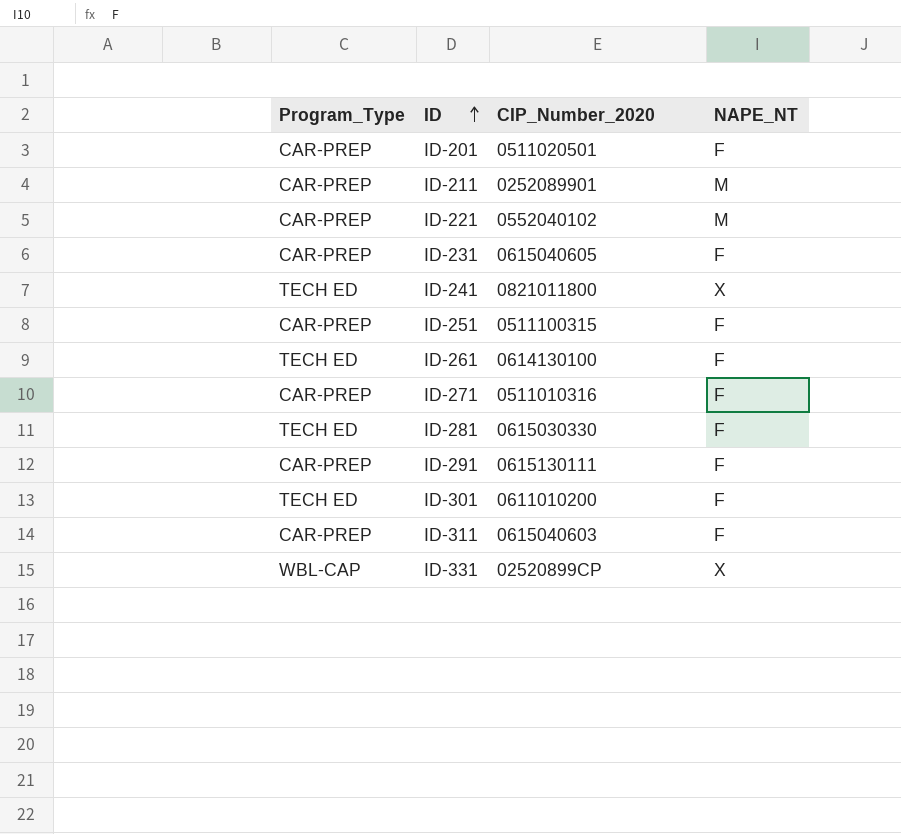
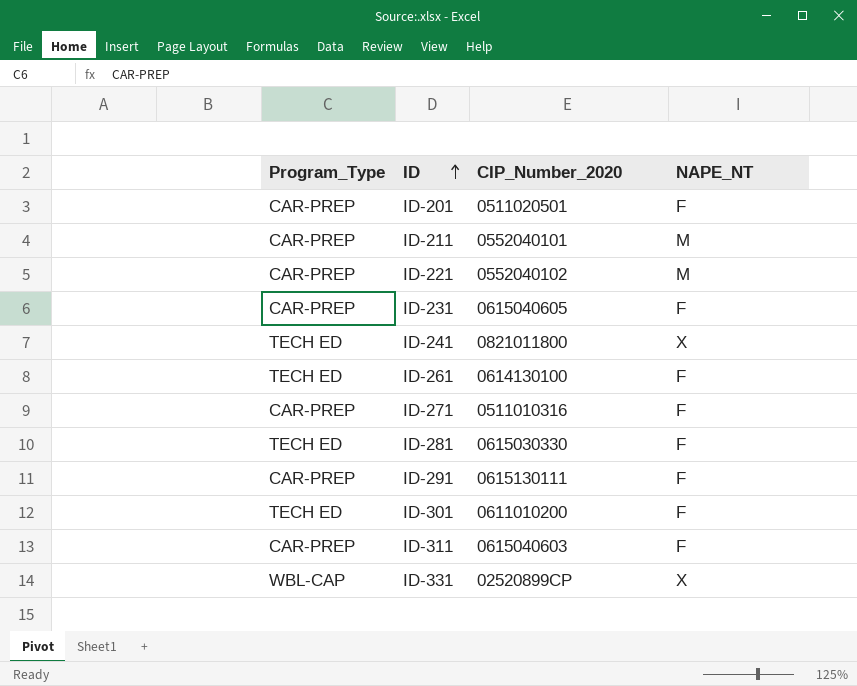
row ID-251: CAR-PREP | 0511100315 | F -> none
ID-211 | CIP_Number_2020: 0252089901 -> 0552040101

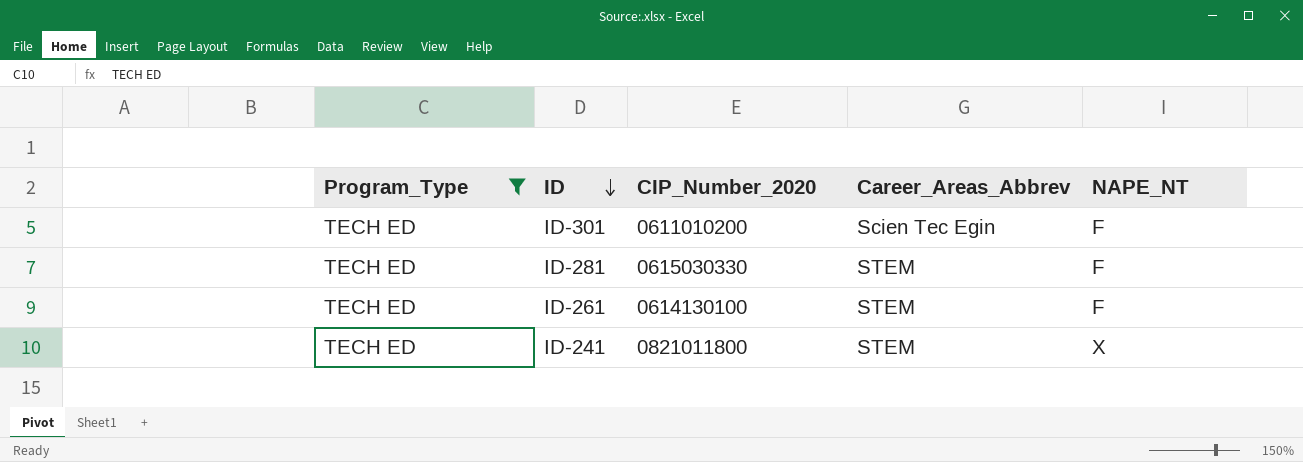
filter: none -> Program_Type = TECH ED
row order: ID ascending -> ID descending
column Career_Areas_Abbrev | position: none -> 4

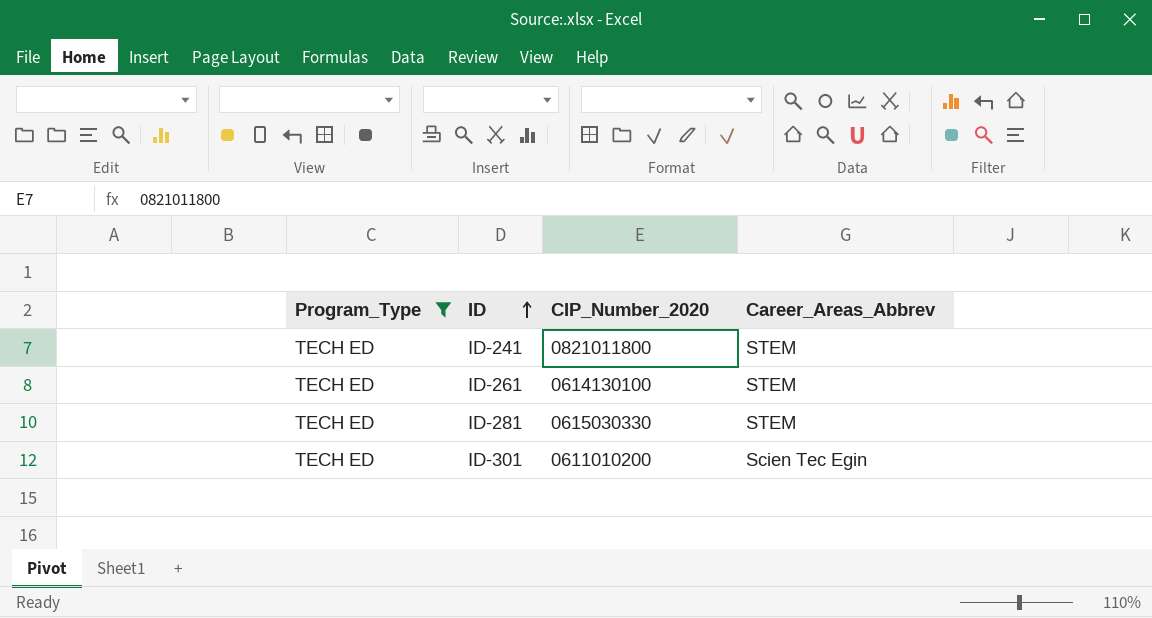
row order: ID descending -> ID ascending
column NAPE_NT | position: 5 -> none

